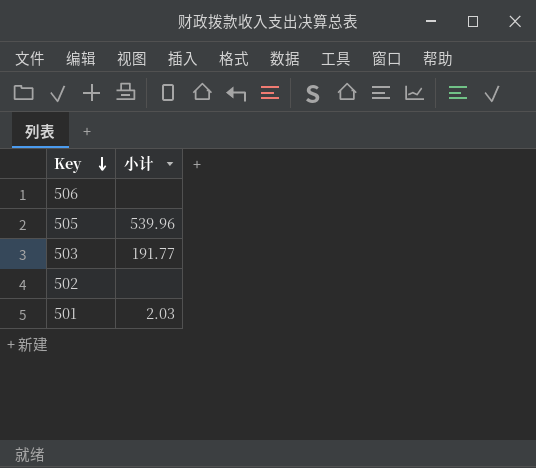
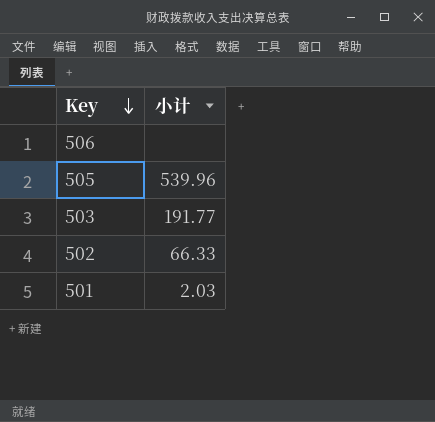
502 | 小计: none -> 66.33

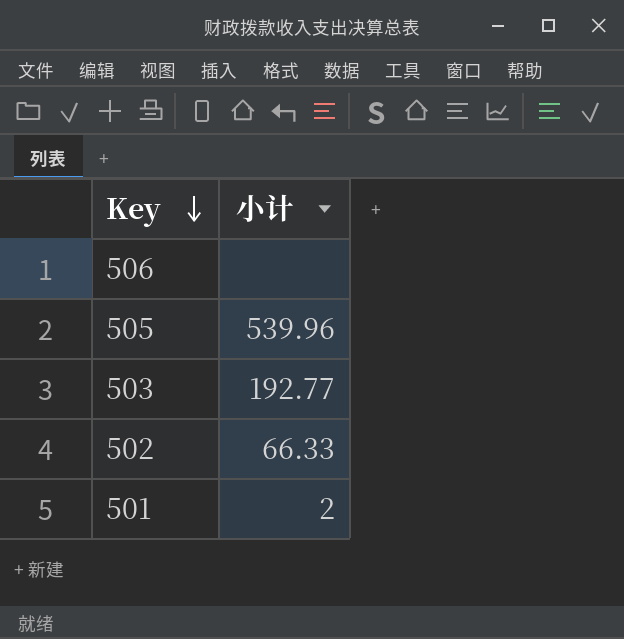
503 | 小计: 191.77 -> 192.77
501 | 小计: 2.03 -> 2

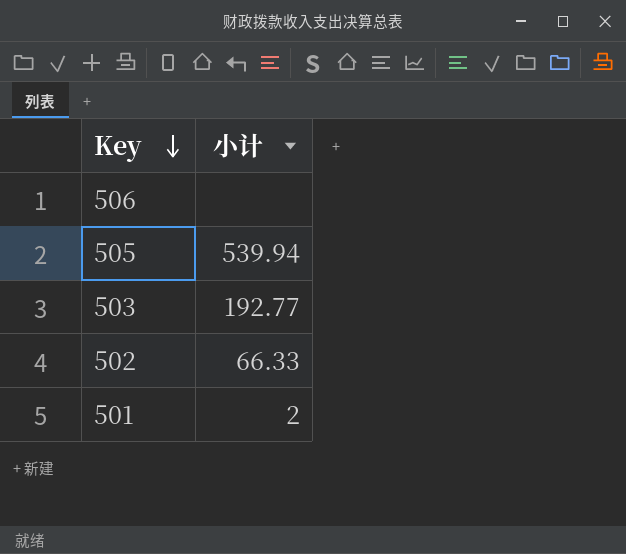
505 | 小计: 539.96 -> 539.94

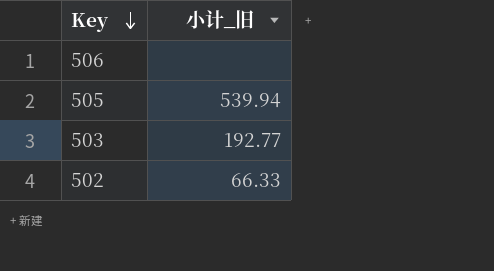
column name: 小计 -> 小计_旧
row 501: 2 -> none

